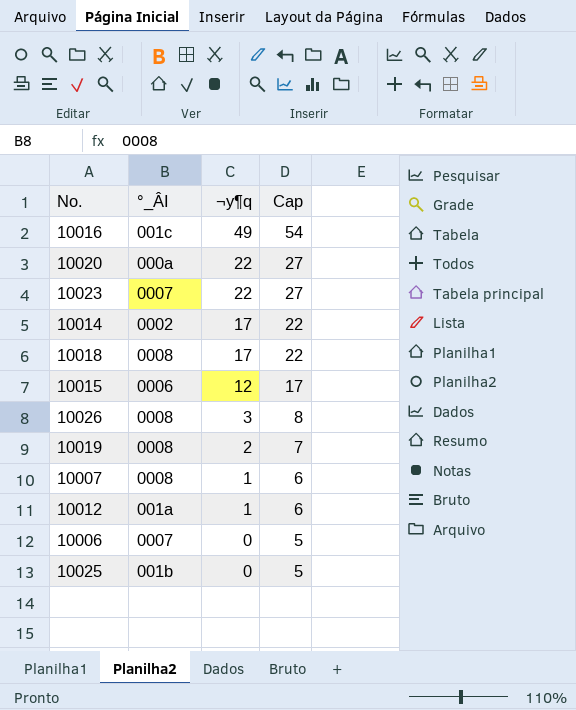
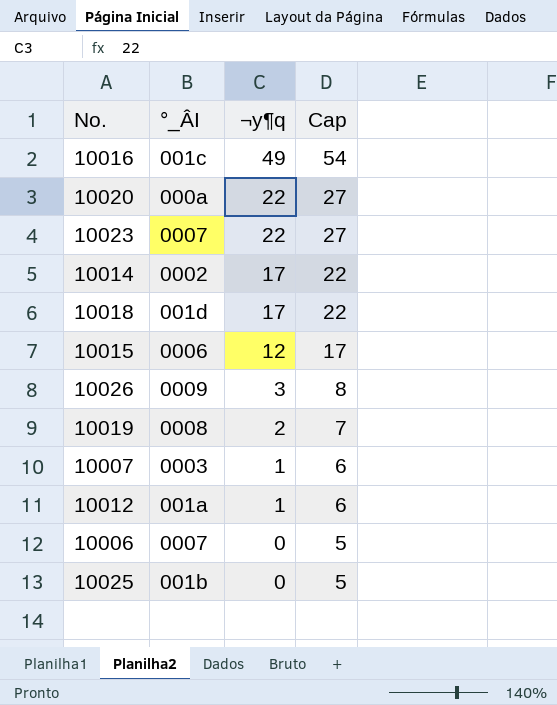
10018 | °_ÂI: 0008 -> 001d
10026 | °_ÂI: 0008 -> 0009
10007 | °_ÂI: 0008 -> 0003

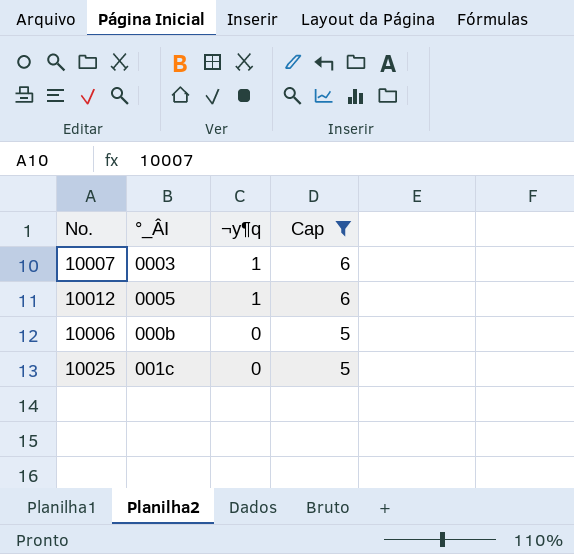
filter: none -> Cap <= 6
10012 | °_ÂI: 001a -> 0005
10006 | °_ÂI: 0007 -> 000b
10025 | °_ÂI: 001b -> 001c

